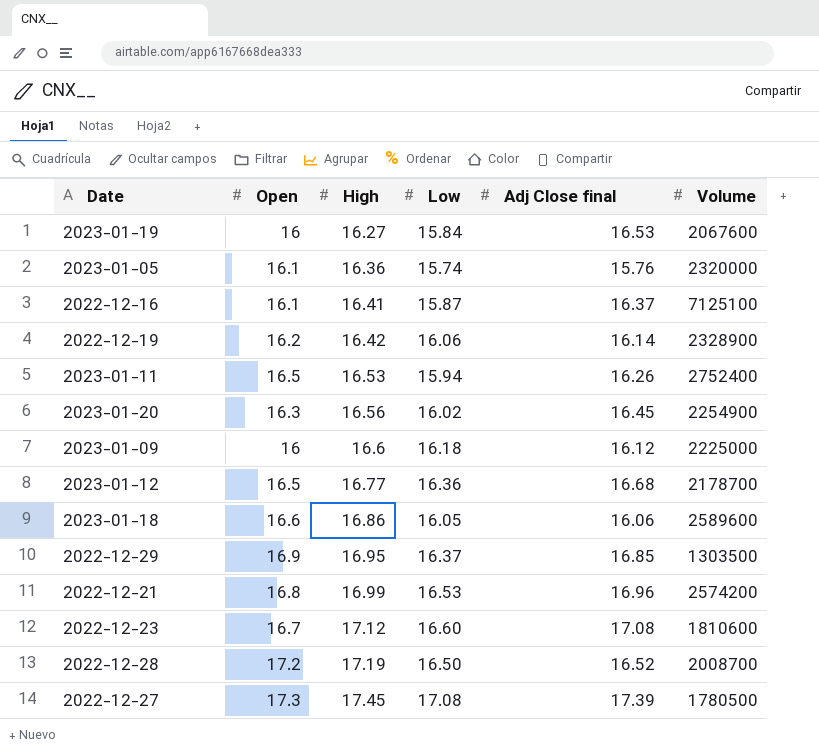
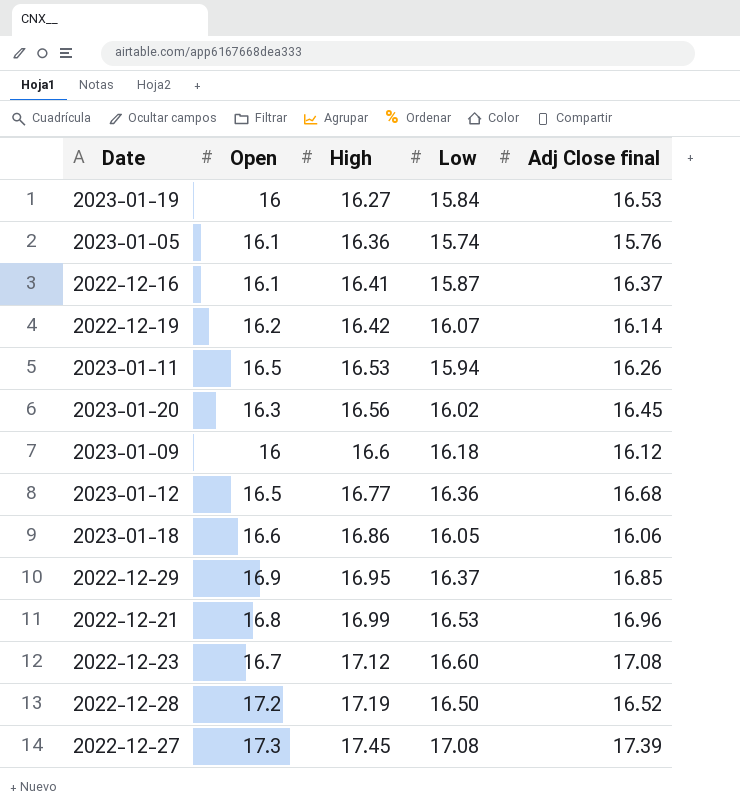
column Volume | position: 6 -> none
2022-12-19 | Low: 16.06 -> 16.07

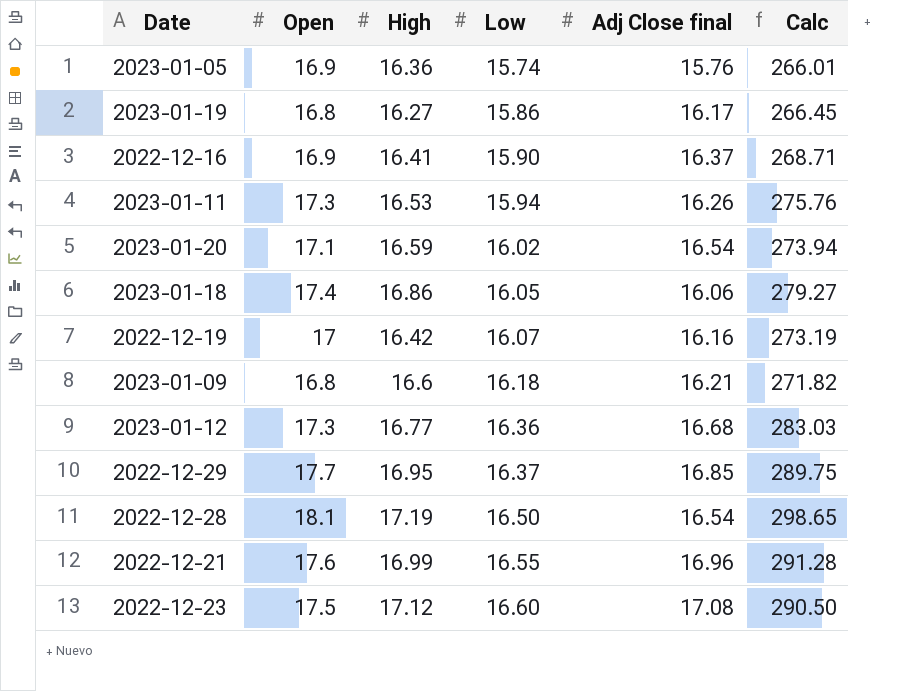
row order: High ascending -> Low ascending
column Calc | formula: none -> [Open] * [Low]
row 2022-12-27: 17.3 | 17.45 | 17.08 | 17.39 -> none
2023-01-05 | Open: 16.1 -> 16.9
2023-01-19 | Open: 16 -> 16.8
2023-01-19 | Low: 15.84 -> 15.86
2023-01-19 | Adj Close final: 16.53 -> 16.17
2022-12-16 | Open: 16.1 -> 16.9
2022-12-16 | Low: 15.87 -> 15.90
2023-01-11 | Open: 16.5 -> 17.3
2023-01-20 | Open: 16.3 -> 17.1
2023-01-20 | High: 16.56 -> 16.59
2023-01-20 | Adj Close final: 16.45 -> 16.54
2023-01-18 | Open: 16.6 -> 17.4
2022-12-19 | Open: 16.2 -> 17
2022-12-19 | Adj Close final: 16.14 -> 16.16
2023-01-09 | Open: 16 -> 16.8
2023-01-09 | Adj Close final: 16.12 -> 16.21
2023-01-12 | Open: 16.5 -> 17.3
2022-12-29 | Open: 16.9 -> 17.7
2022-12-28 | Open: 17.2 -> 18.1
2022-12-28 | Adj Close final: 16.52 -> 16.54
2022-12-21 | Open: 16.8 -> 17.6
2022-12-21 | Low: 16.53 -> 16.55
2022-12-23 | Open: 16.7 -> 17.5

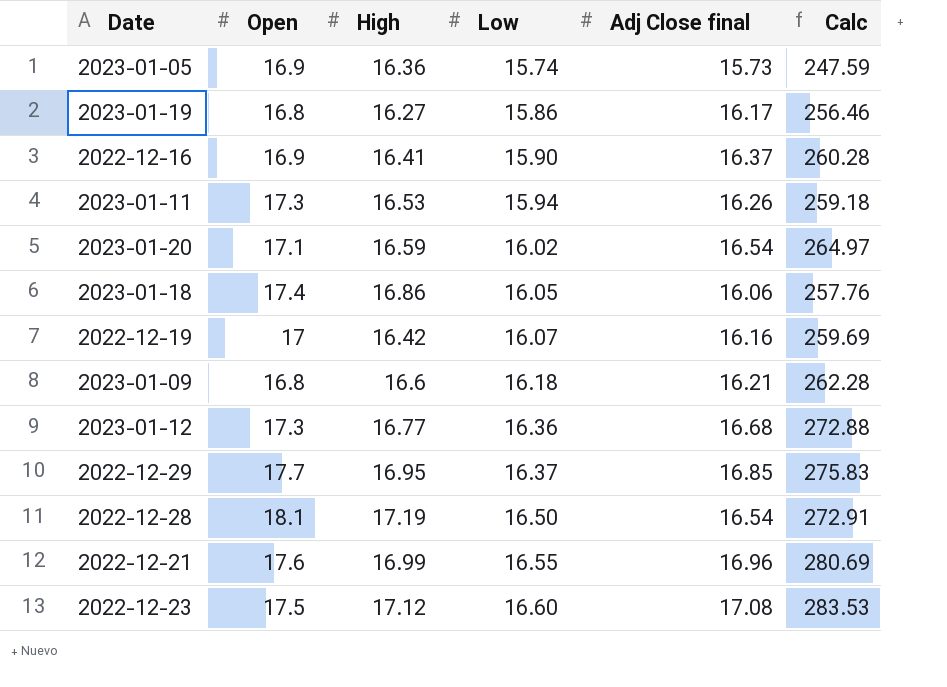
column Calc | formula: [Open] * [Low] -> [Low] * [Adj Close final]
2023-01-05 | Adj Close final: 15.76 -> 15.73

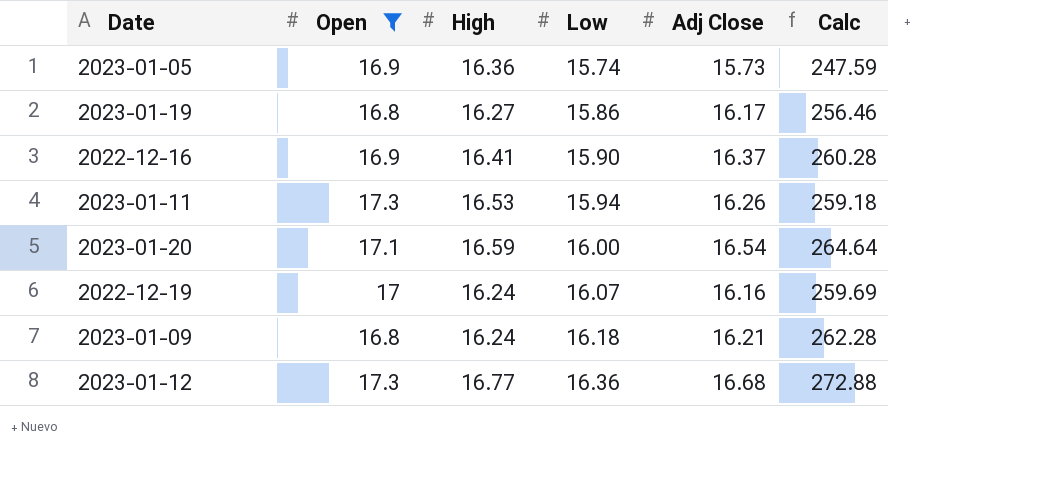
filter: none -> Open <= 17.3
column name: Adj Close final -> Adj Close
2023-01-20 | Low: 16.02 -> 16.00
2023-01-20 | Calc: 264.97 -> 264.64
2022-12-19 | High: 16.42 -> 16.24
2023-01-09 | High: 16.6 -> 16.24

